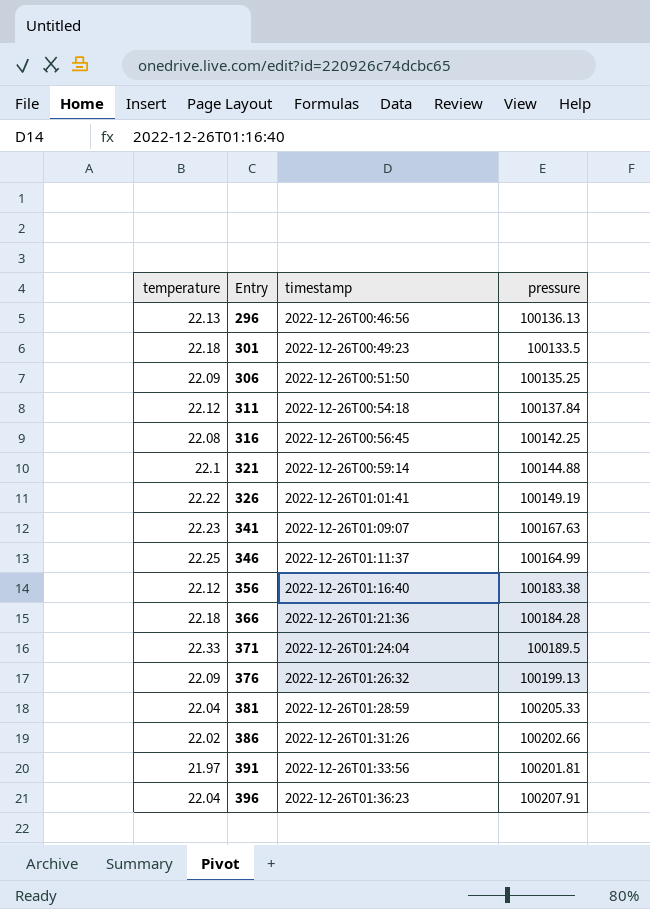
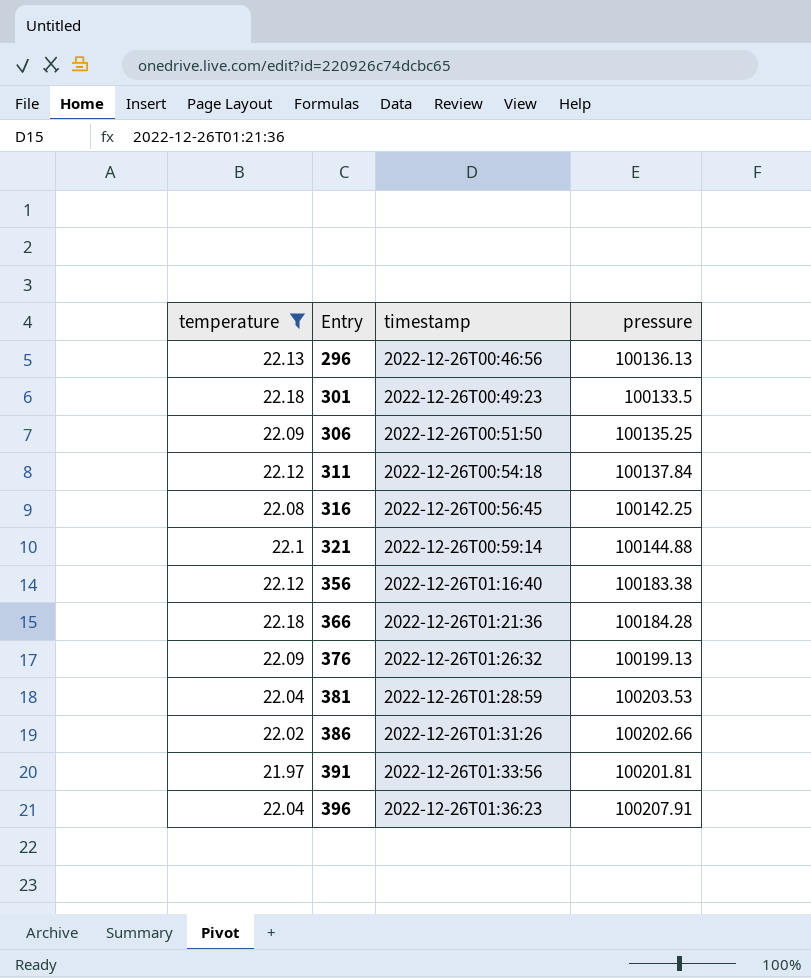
filter: none -> temperature <= 22.18
381 | pressure: 100205.33 -> 100203.53

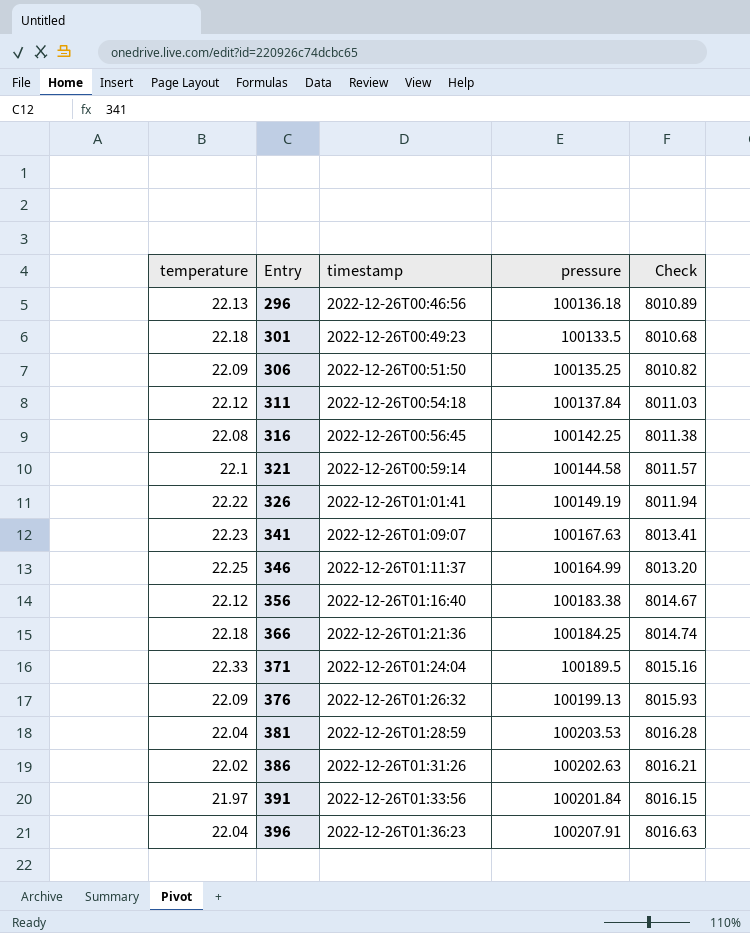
filter: temperature <= 22.18 -> none
column Check | formula: none -> [pressure] * 0.08
296 | pressure: 100136.13 -> 100136.18
321 | pressure: 100144.88 -> 100144.58
366 | pressure: 100184.28 -> 100184.25
386 | pressure: 100202.66 -> 100202.63
391 | pressure: 100201.81 -> 100201.84

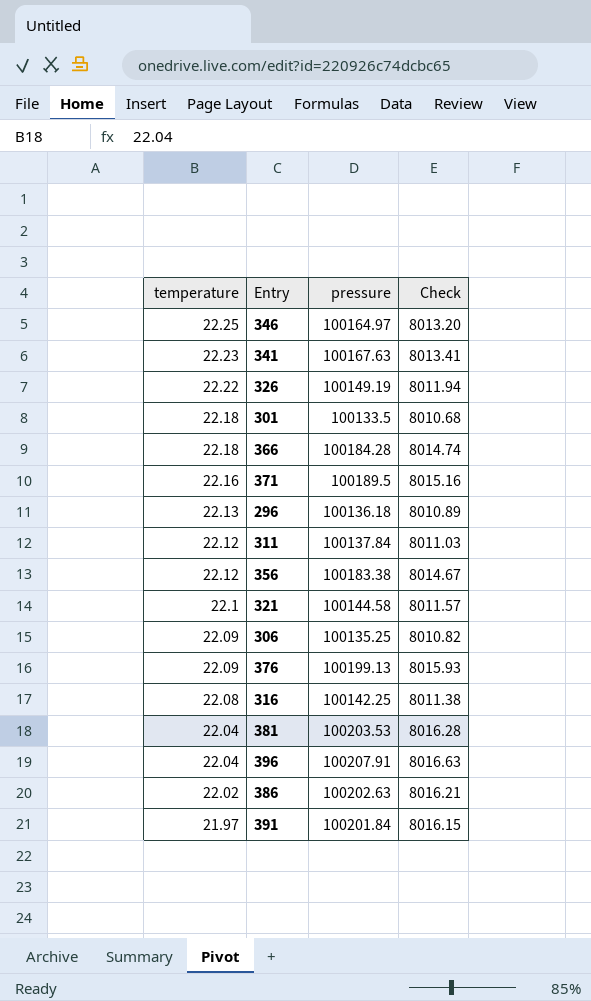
row order: Entry ascending -> temperature descending
column timestamp | position: 3 -> none
346 | pressure: 100164.99 -> 100164.97
366 | pressure: 100184.25 -> 100184.28
371 | temperature: 22.33 -> 22.16

